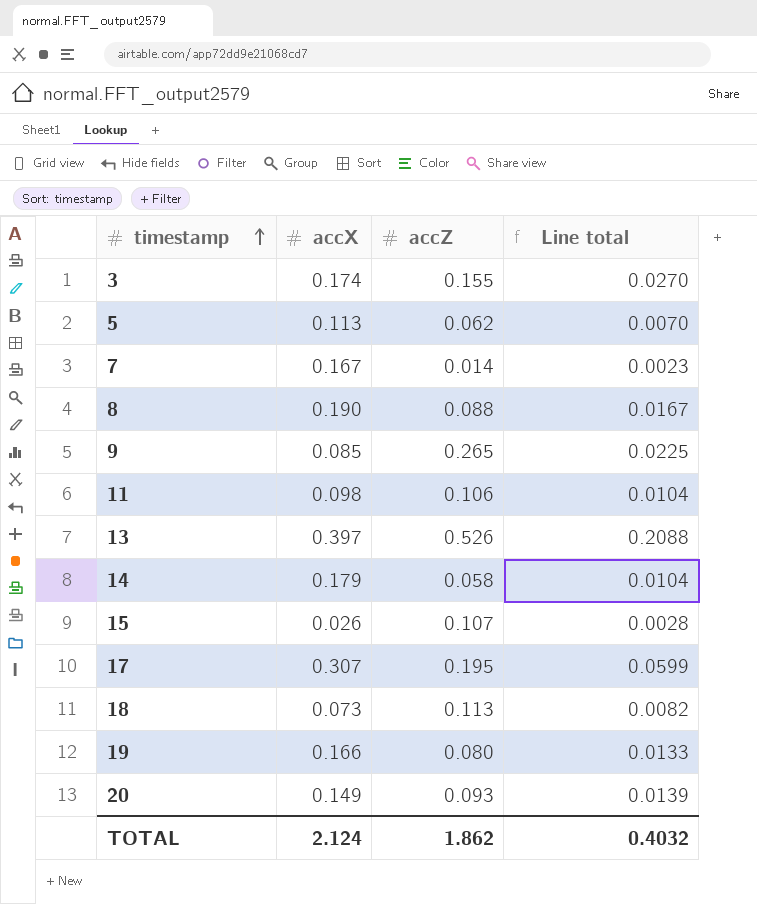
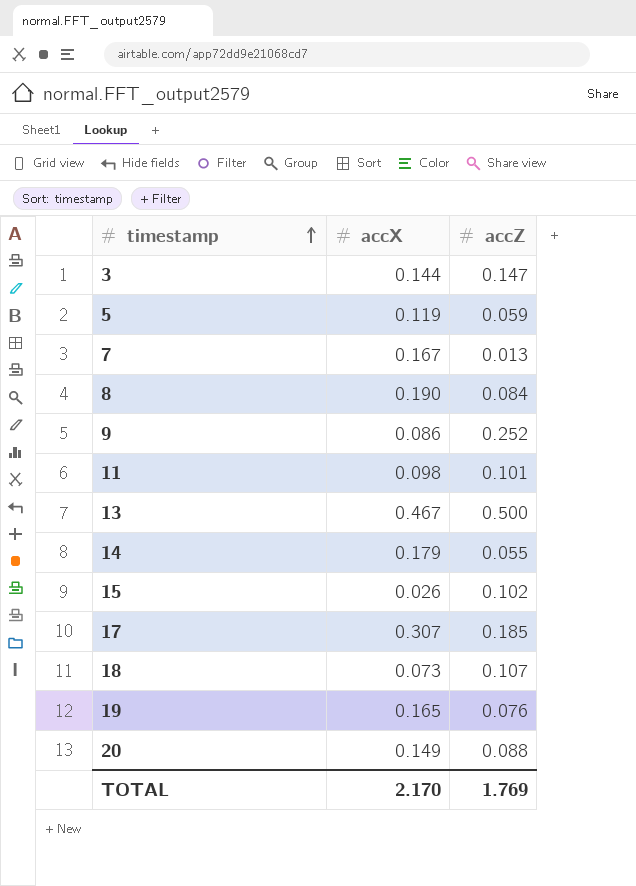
column Line total | formula: [accX] * [accZ] -> none
3 | accX: 0.174 -> 0.144
3 | accZ: 0.155 -> 0.147
5 | accX: 0.113 -> 0.119
5 | accZ: 0.062 -> 0.059
7 | accZ: 0.014 -> 0.013
8 | accZ: 0.088 -> 0.084
9 | accX: 0.085 -> 0.086
9 | accZ: 0.265 -> 0.252
11 | accZ: 0.106 -> 0.101
13 | accX: 0.397 -> 0.467
13 | accZ: 0.526 -> 0.500
14 | accZ: 0.058 -> 0.055
15 | accZ: 0.107 -> 0.102
17 | accZ: 0.195 -> 0.185
18 | accZ: 0.113 -> 0.107
19 | accX: 0.166 -> 0.165
19 | accZ: 0.080 -> 0.076
20 | accZ: 0.093 -> 0.088
TOTAL | accX: 2.124 -> 2.170
TOTAL | accZ: 1.862 -> 1.769

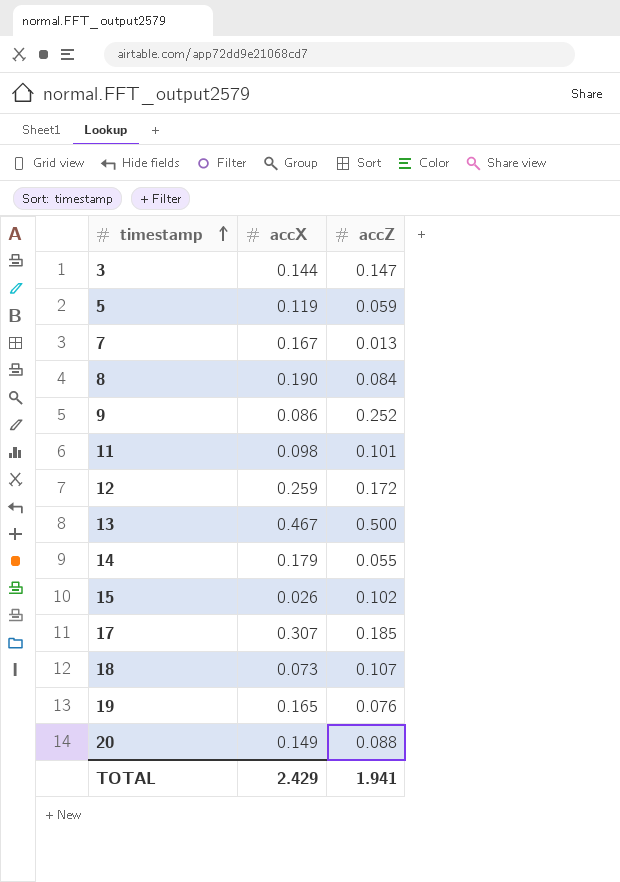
row 12: none -> 0.259 | 0.172
TOTAL | accX: 2.170 -> 2.429
TOTAL | accZ: 1.769 -> 1.941

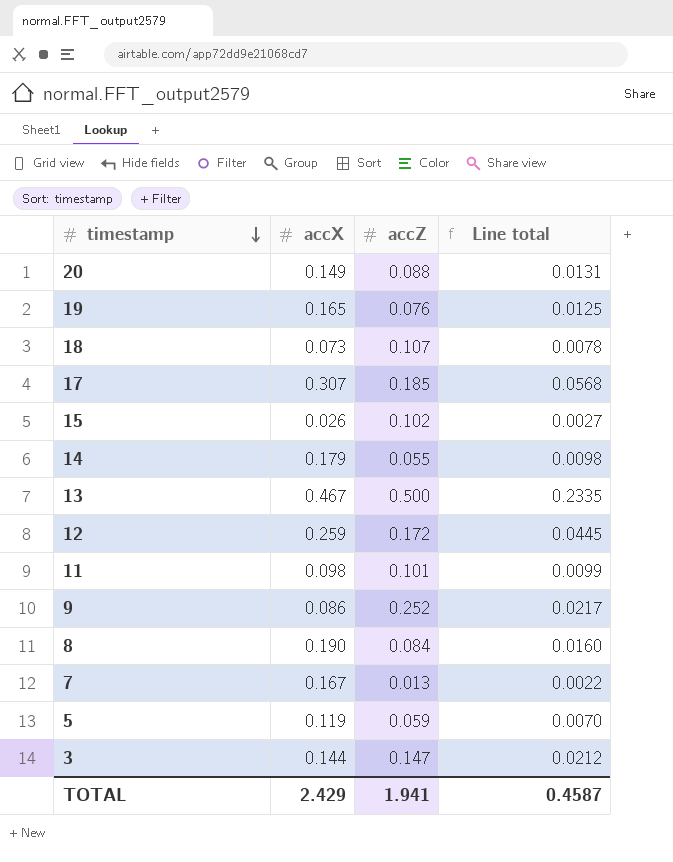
row order: timestamp ascending -> timestamp descending
column Line total | formula: none -> [accX] * [accZ]

